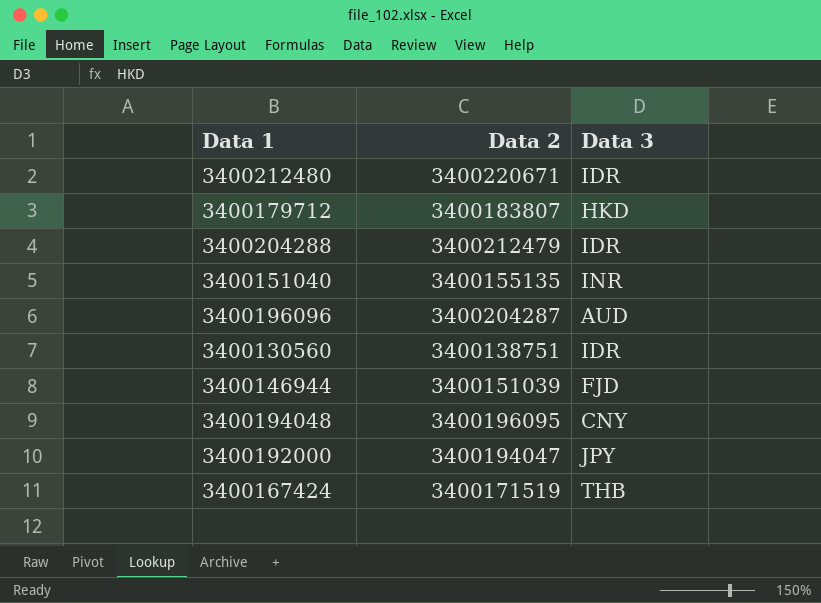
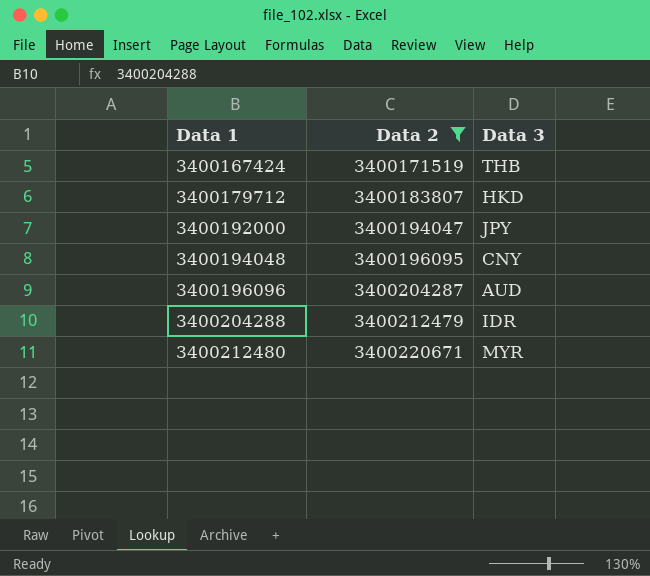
filter: none -> Data 2 >= 3400171519
row order: none -> Data 1 ascending
3400212480 | Data 3: IDR -> MYR

